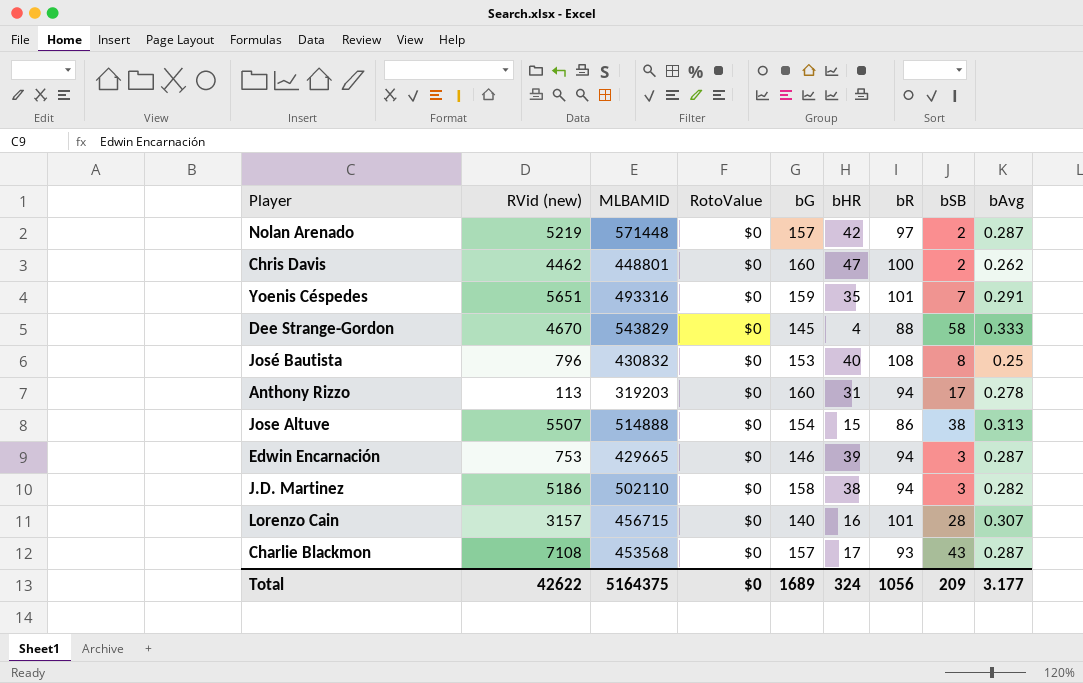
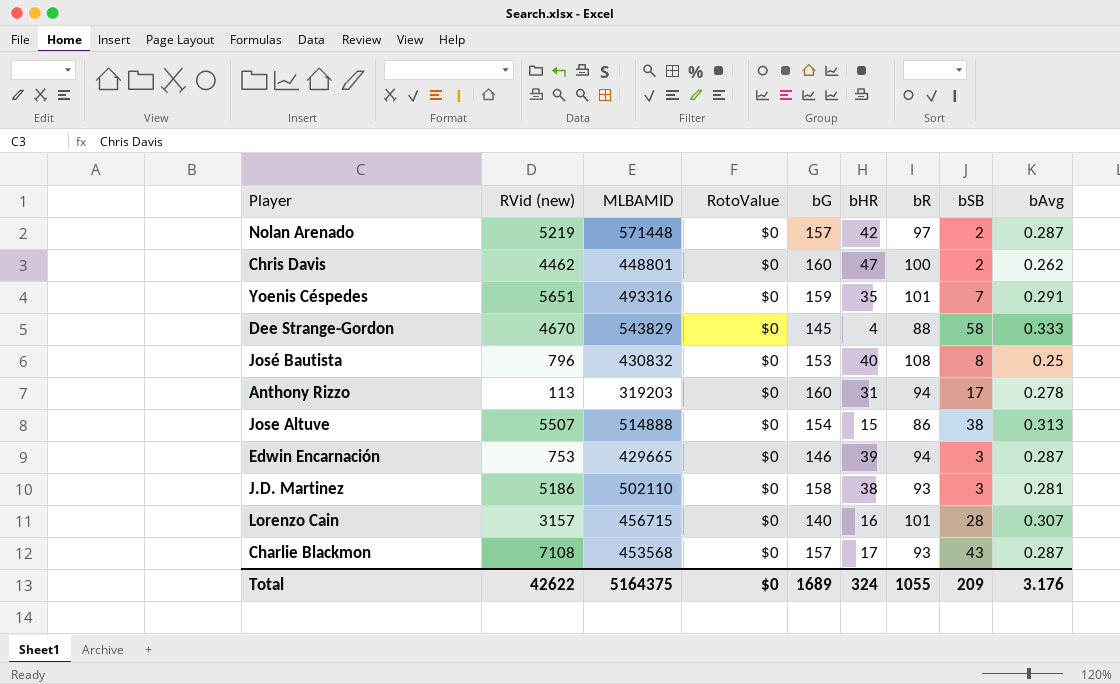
J.D. Martinez | bR: 94 -> 93
J.D. Martinez | bAvg: 0.282 -> 0.281
Total | bR: 1056 -> 1055
Total | bAvg: 3.177 -> 3.176

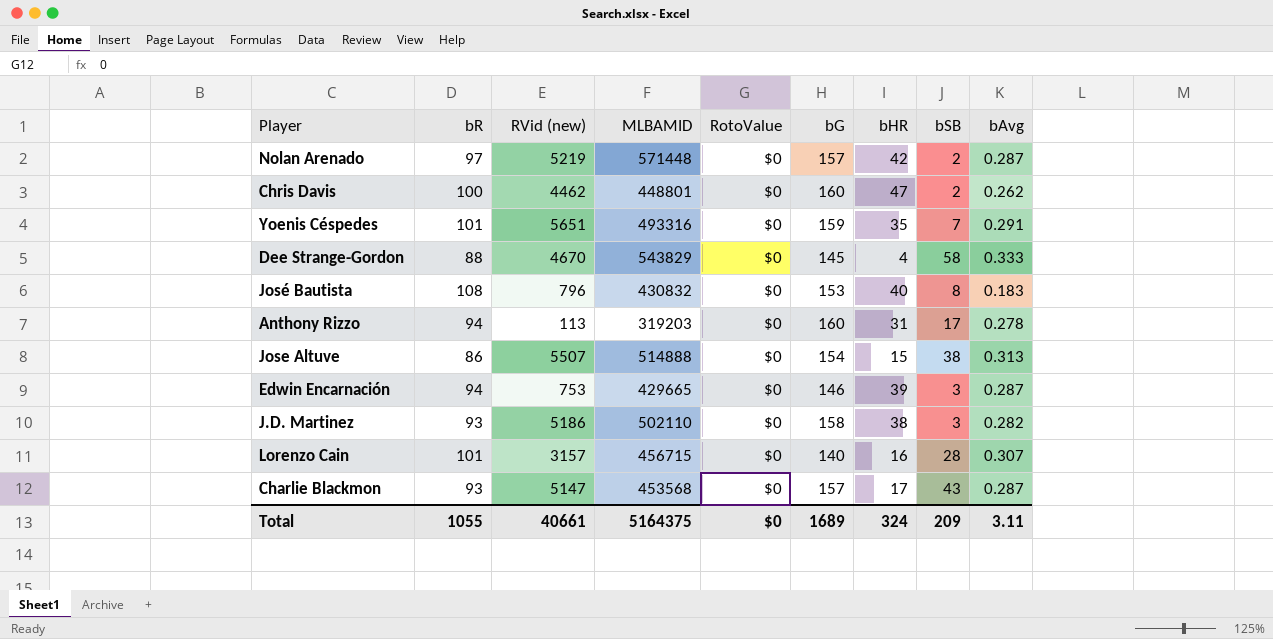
column bR | position: 7 -> 2
José Bautista | bAvg: 0.25 -> 0.183
J.D. Martinez | bAvg: 0.281 -> 0.282
Charlie Blackmon | RVid (new): 7108 -> 5147
Total | RVid (new): 42622 -> 40661
Total | bAvg: 3.176 -> 3.11

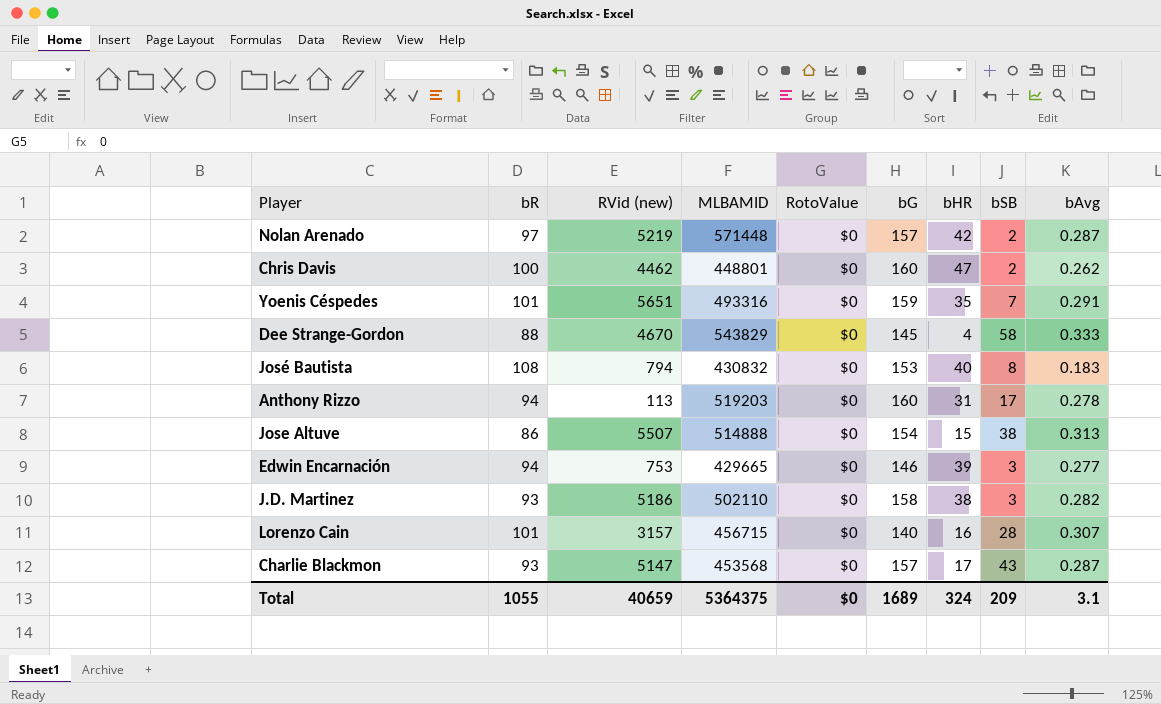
José Bautista | RVid (new): 796 -> 794
Anthony Rizzo | MLBAMID: 319203 -> 519203
Edwin Encarnación | bAvg: 0.287 -> 0.277
Total | RVid (new): 40661 -> 40659
Total | MLBAMID: 5164375 -> 5364375
Total | bAvg: 3.11 -> 3.1

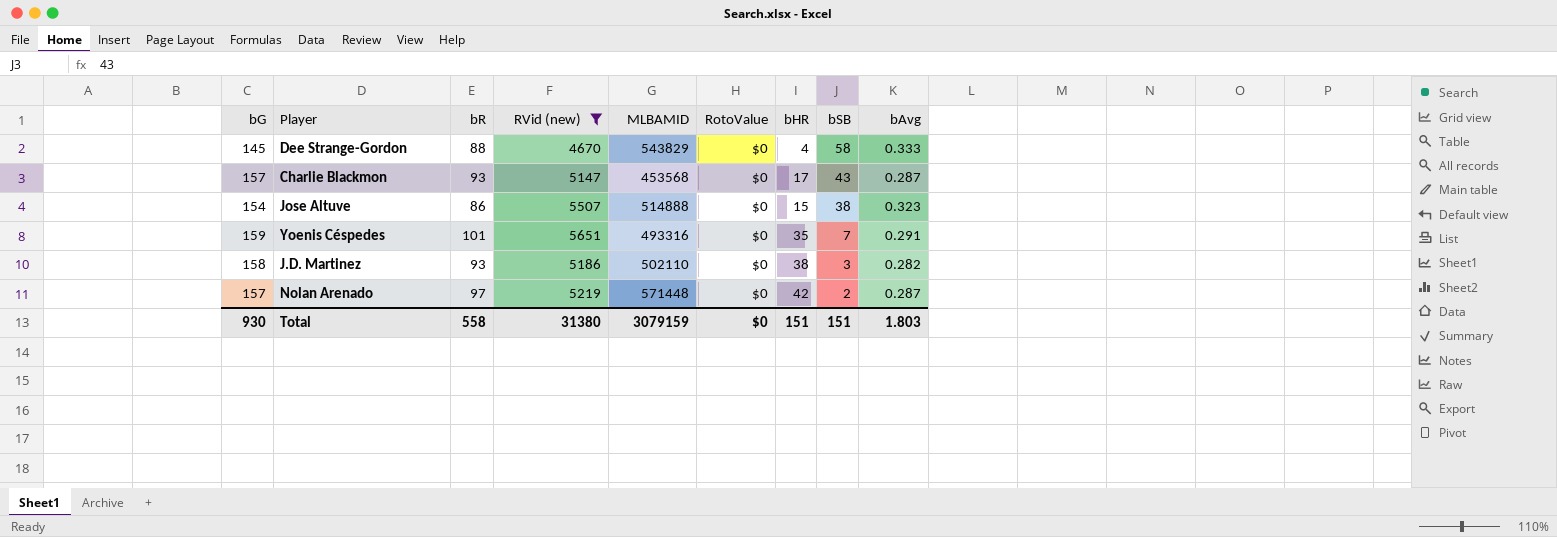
filter: none -> RVid (new) >= 4670
row order: none -> bSB descending
column bG | position: 6 -> 1
Jose Altuve | bAvg: 0.313 -> 0.323
Total | bG: 1689 -> 930
Total | bR: 1055 -> 558
Total | RVid (new): 40659 -> 31380
Total | MLBAMID: 5364375 -> 3079159
Total | bHR: 324 -> 151
Total | bSB: 209 -> 151
Total | bAvg: 3.1 -> 1.803

